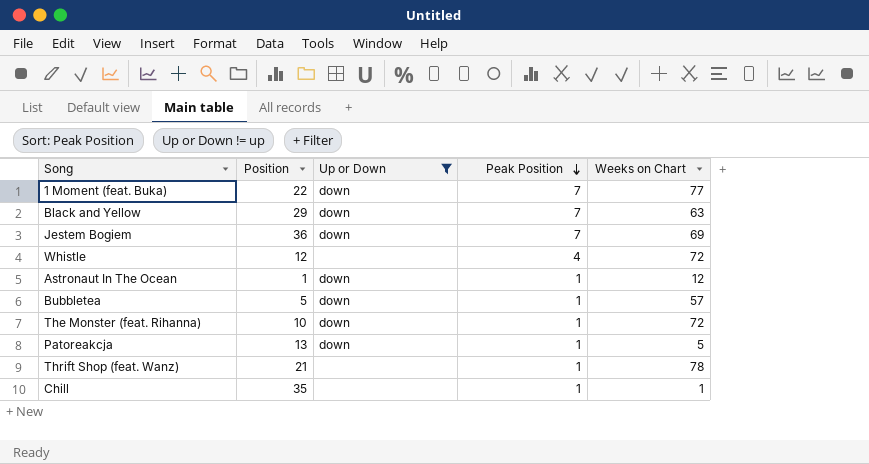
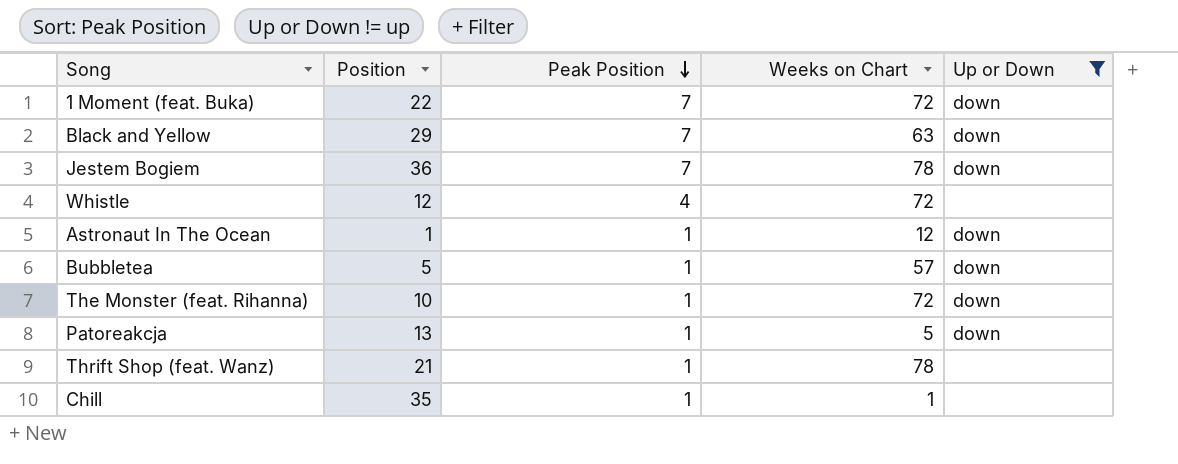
column Up or Down | position: 3 -> 5
1 Moment (feat. Buka) | Weeks on Chart: 77 -> 72
Jestem Bogiem | Weeks on Chart: 69 -> 78

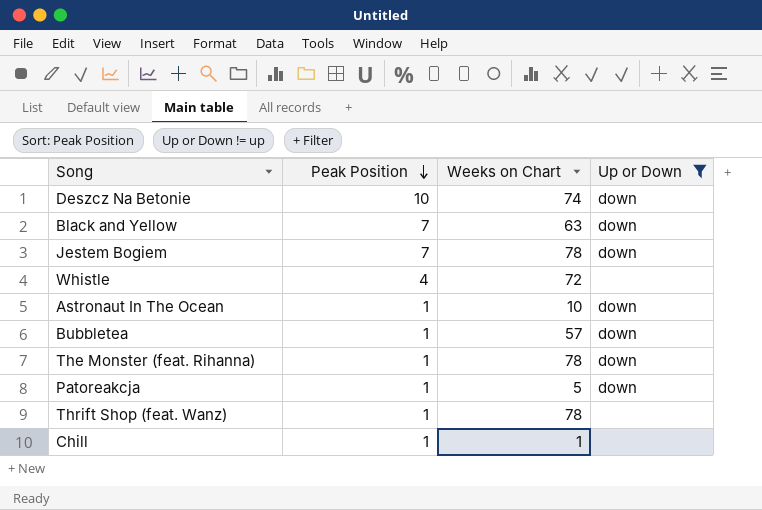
column Position | position: 2 -> none
row 1 Moment (feat. Buka): 22 | 7 | 72 | down -> none
row Deszcz Na Betonie: none -> 10 | 74 | down
Astronaut In The Ocean | Weeks on Chart: 12 -> 10
The Monster (feat. Rihanna) | Weeks on Chart: 72 -> 78

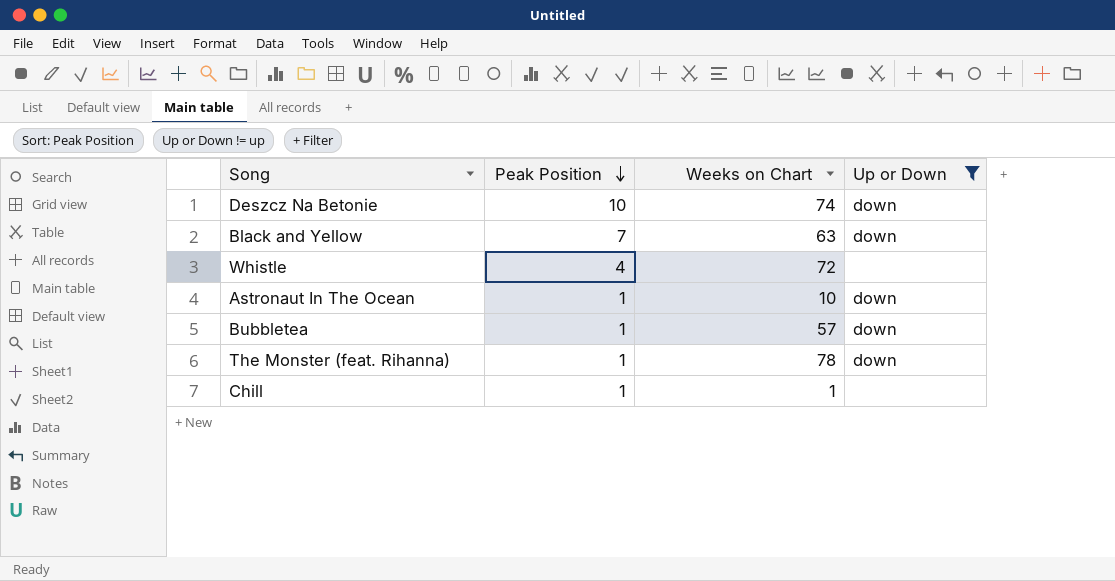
row Jestem Bogiem: 7 | 78 | down -> none
row Patoreakcja: 1 | 5 | down -> none
row Thrift Shop (feat. Wanz): 1 | 78 | none -> none

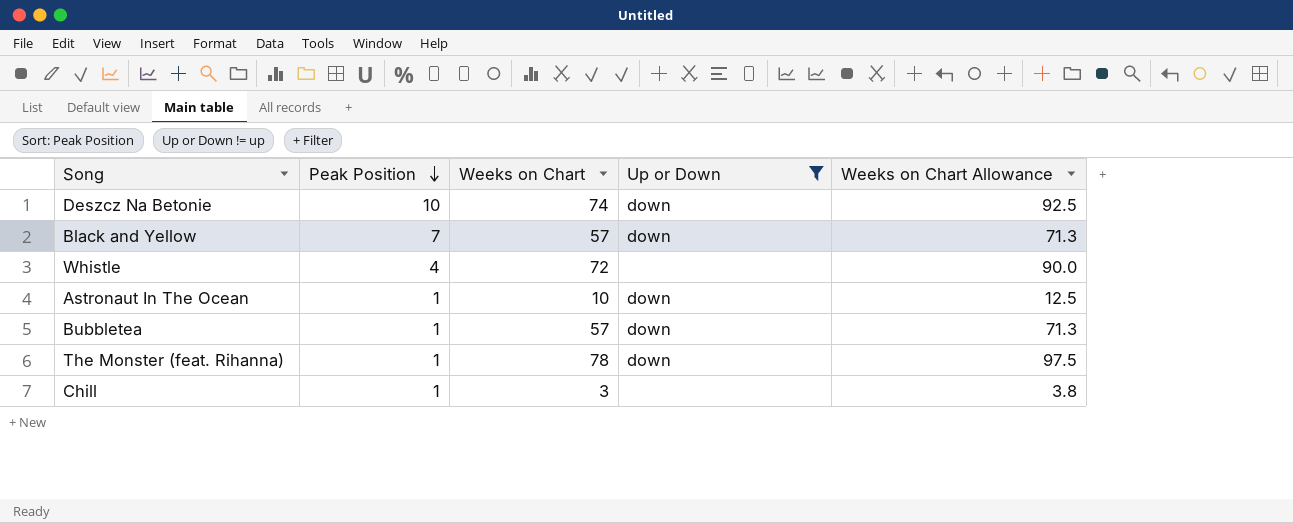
column Weeks on Chart Allowance | formula: none -> [Weeks on Chart] * 1.25
Black and Yellow | Weeks on Chart: 63 -> 57
Chill | Weeks on Chart: 1 -> 3

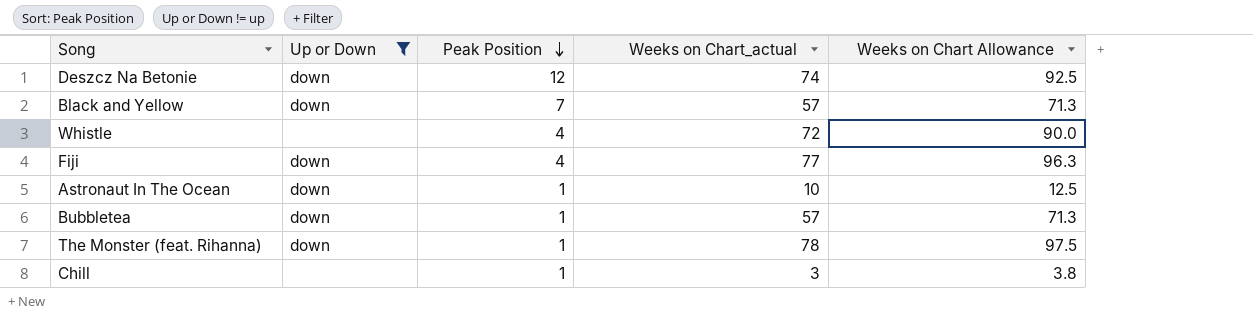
column Up or Down | position: 4 -> 2
column name: Weeks on Chart -> Weeks on Chart_actual
Deszcz Na Betonie | Peak Position: 10 -> 12
row Fiji: none -> down | 4 | 77 | 96.3

